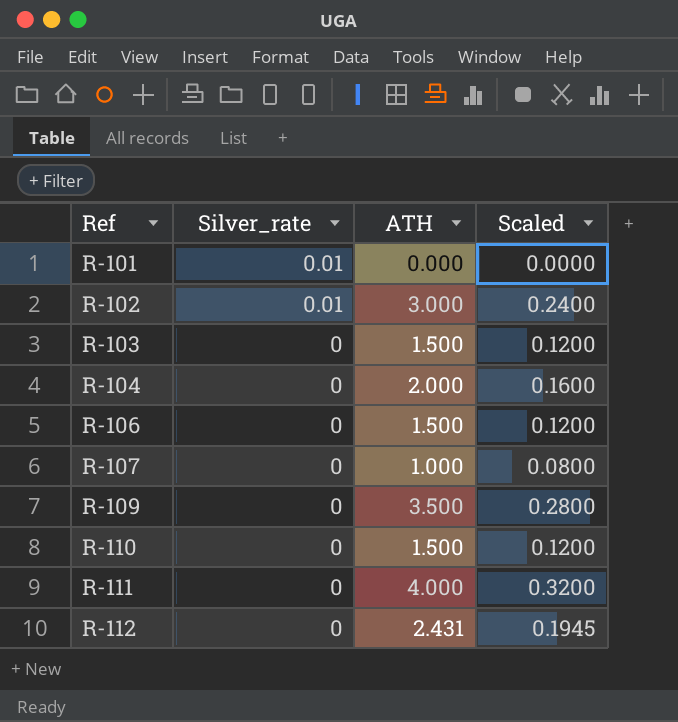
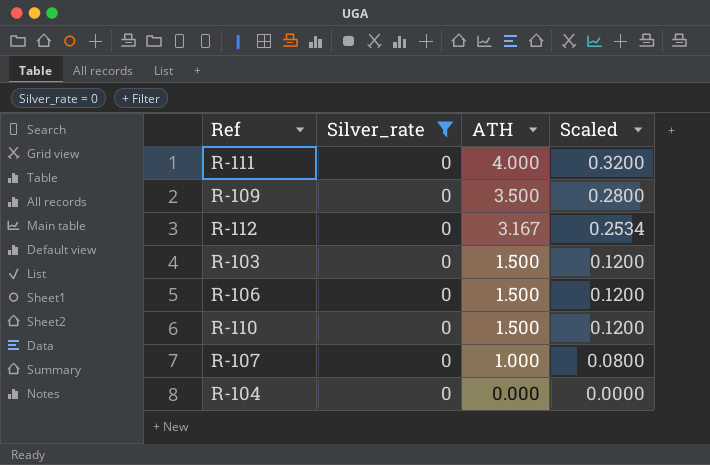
filter: none -> Silver_rate = 0
row order: Ref ascending -> ATH descending
R-112 | ATH: 2.431 -> 3.167
R-112 | Scaled: 0.1945 -> 0.2534
R-104 | ATH: 2.000 -> 0.000
R-104 | Scaled: 0.1600 -> 0.0000

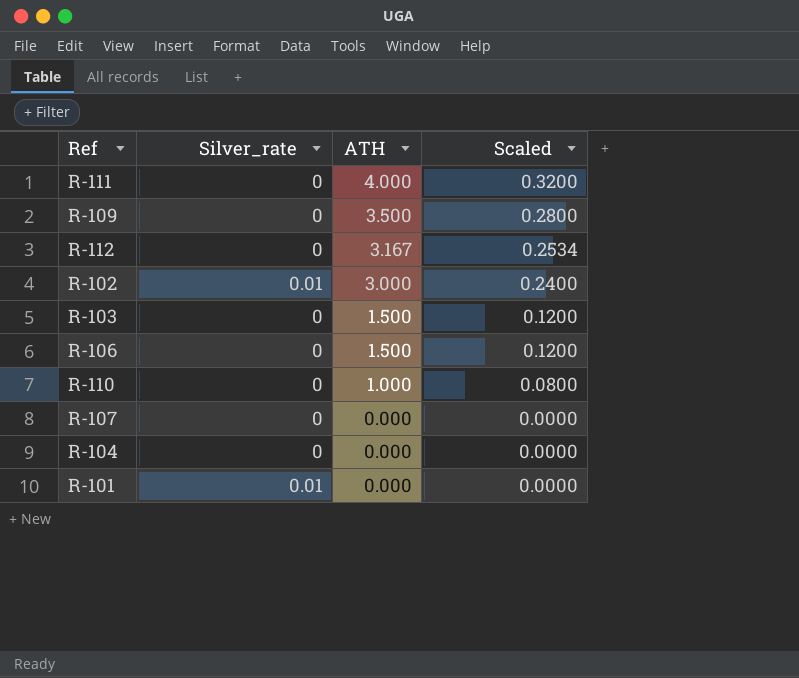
filter: Silver_rate = 0 -> none
R-110 | ATH: 1.500 -> 1.000
R-110 | Scaled: 0.1200 -> 0.0800
R-107 | ATH: 1.000 -> 0.000
R-107 | Scaled: 0.0800 -> 0.0000

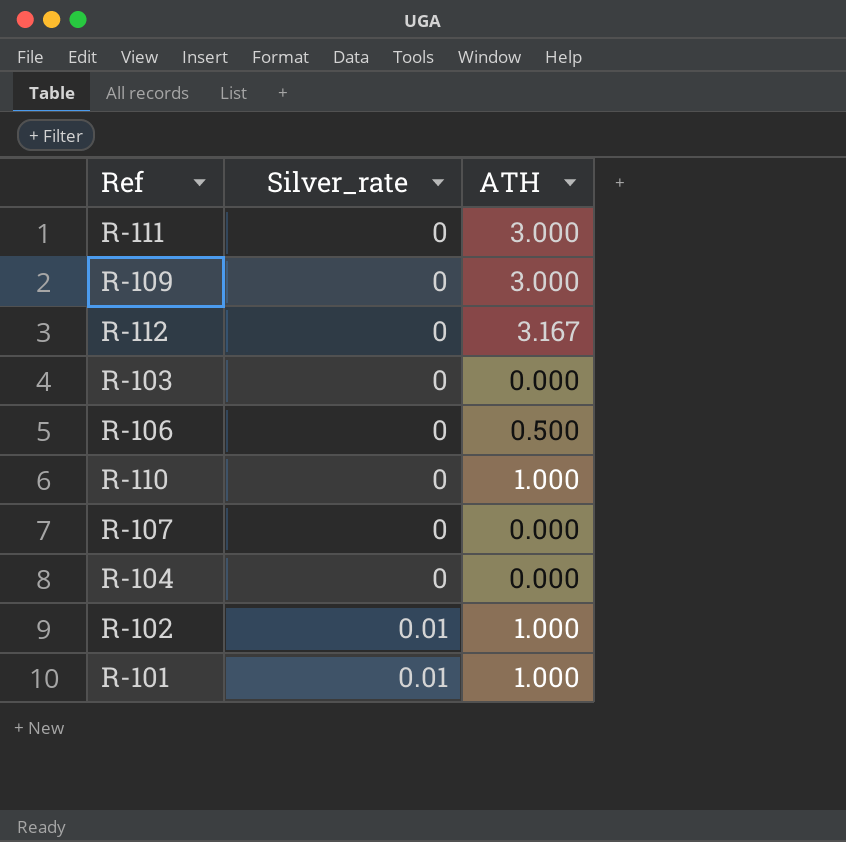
row order: ATH descending -> Silver_rate ascending
column Scaled | formula: [ATH] * 0.08 -> none
R-111 | ATH: 4.000 -> 3.000
R-109 | ATH: 3.500 -> 3.000
R-103 | ATH: 1.500 -> 0.000
R-106 | ATH: 1.500 -> 0.500
R-102 | ATH: 3.000 -> 1.000
R-101 | ATH: 0.000 -> 1.000

